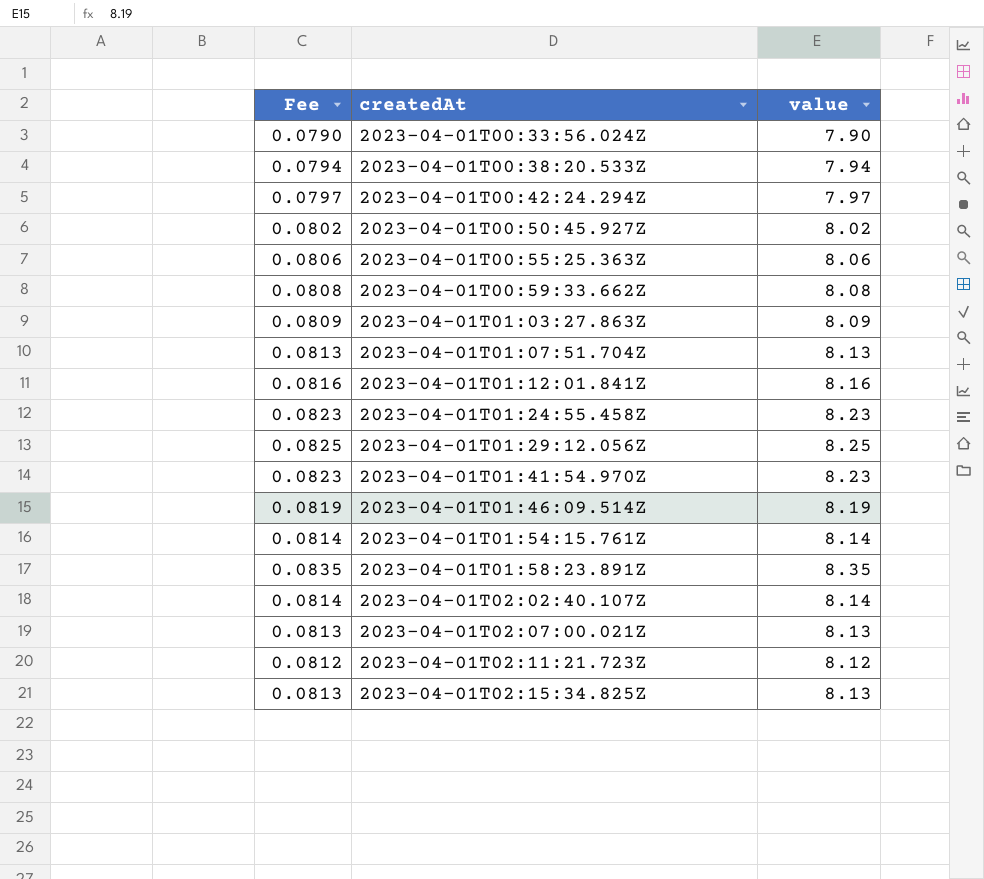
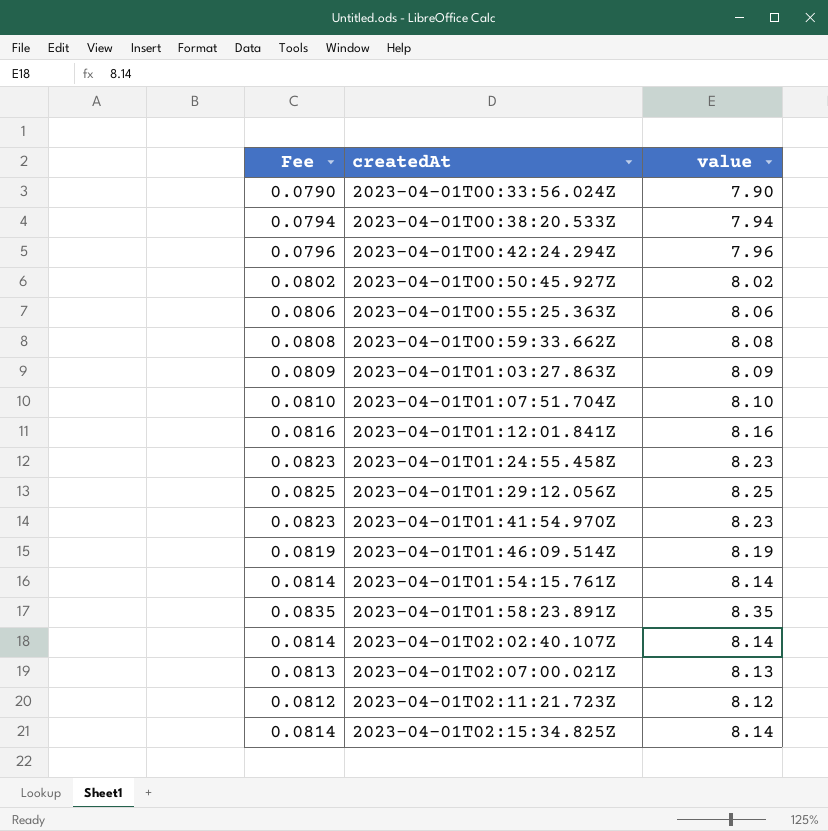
2023-04-01T00:42:24.294Z | Fee: 0.0797 -> 0.0796
2023-04-01T00:42:24.294Z | value: 7.97 -> 7.96
2023-04-01T01:07:51.704Z | Fee: 0.0813 -> 0.0810
2023-04-01T01:07:51.704Z | value: 8.13 -> 8.10
2023-04-01T02:15:34.825Z | Fee: 0.0813 -> 0.0814
2023-04-01T02:15:34.825Z | value: 8.13 -> 8.14

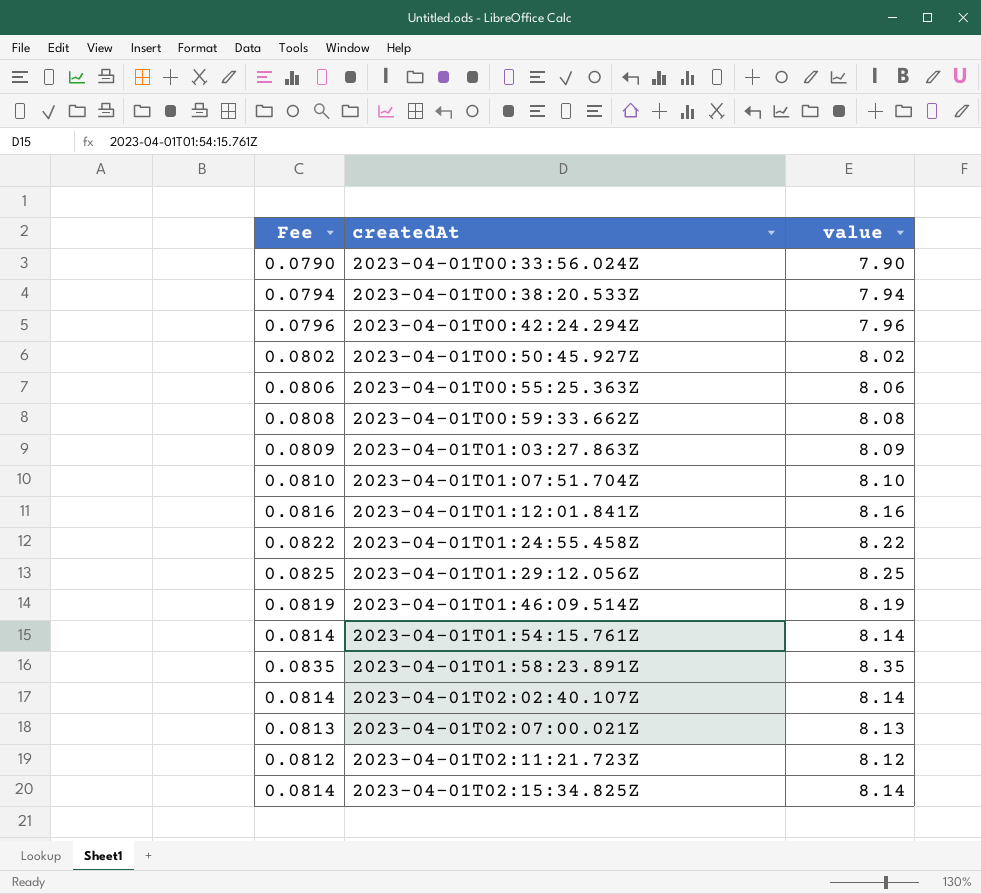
row 2023-04-01T01:41:54.970Z: 0.0823 | 8.23 -> none
2023-04-01T01:24:55.458Z | Fee: 0.0823 -> 0.0822
2023-04-01T01:24:55.458Z | value: 8.23 -> 8.22

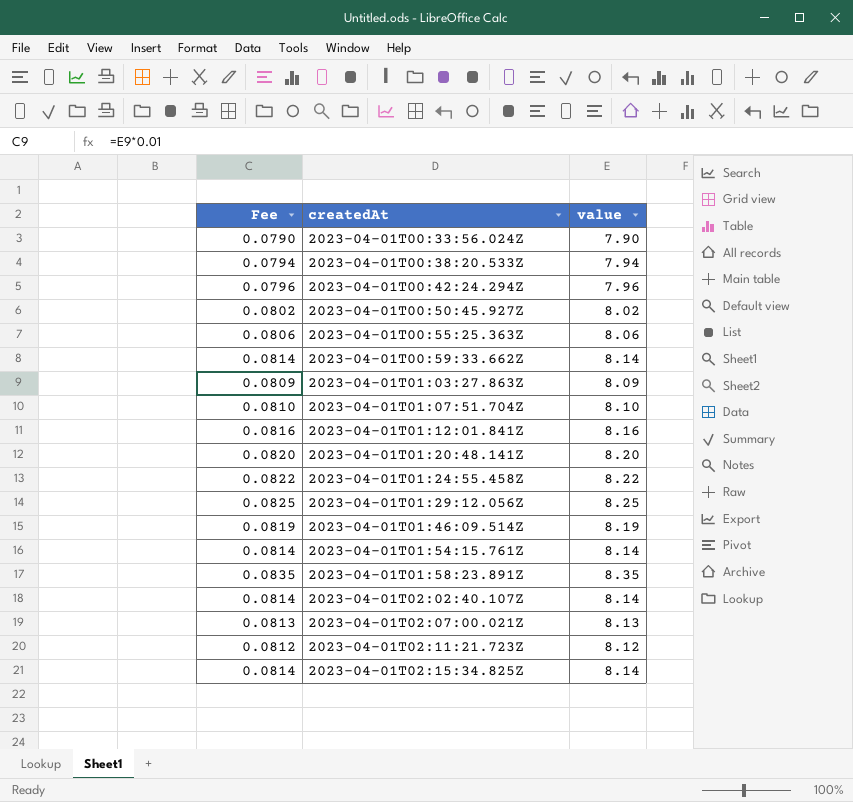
2023-04-01T00:59:33.662Z | Fee: 0.0808 -> 0.0814
2023-04-01T00:59:33.662Z | value: 8.08 -> 8.14
row 2023-04-01T01:20:48.141Z: none -> 0.0820 | 8.20

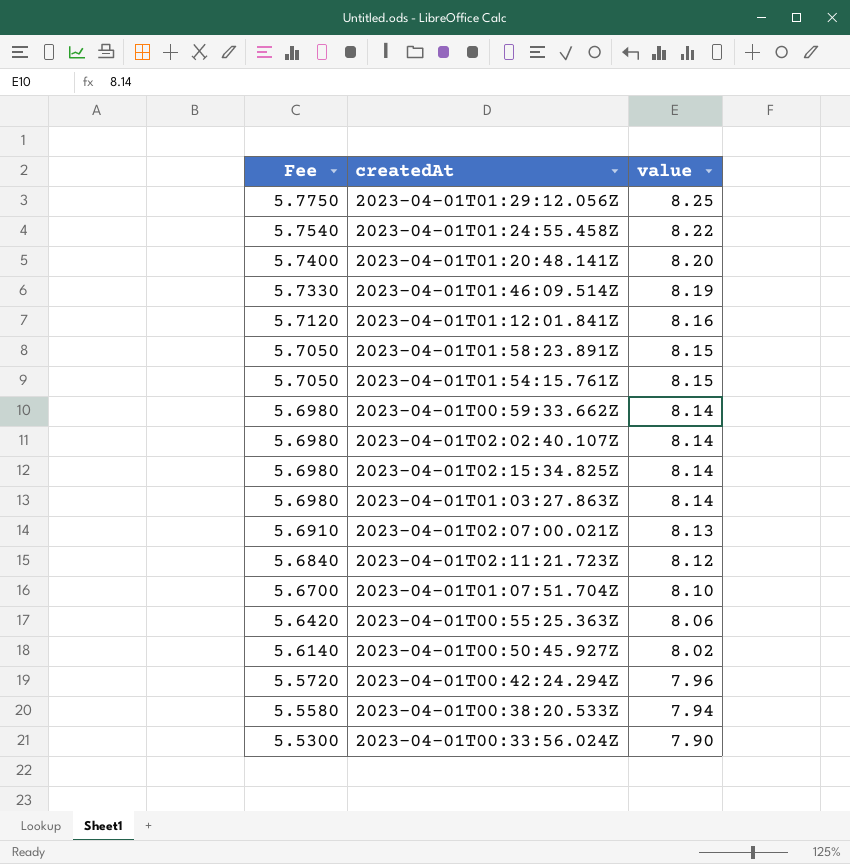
row order: createdAt ascending -> Fee descending
column Fee | formula: [value] * 0.01 -> [value] * 0.7
2023-04-01T01:58:23.891Z | value: 8.35 -> 8.15
2023-04-01T01:54:15.761Z | value: 8.14 -> 8.15
2023-04-01T01:03:27.863Z | value: 8.09 -> 8.14

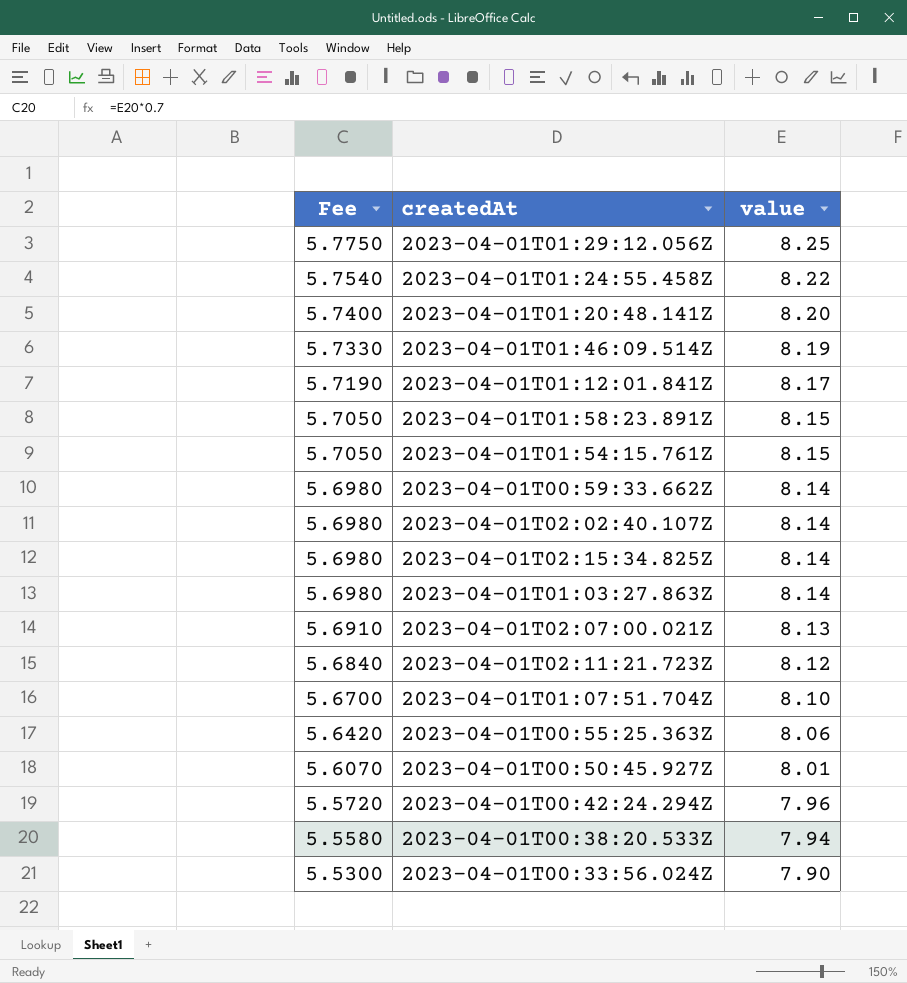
2023-04-01T01:12:01.841Z | Fee: 5.7120 -> 5.7190
2023-04-01T01:12:01.841Z | value: 8.16 -> 8.17
2023-04-01T00:50:45.927Z | Fee: 5.6140 -> 5.6070
2023-04-01T00:50:45.927Z | value: 8.02 -> 8.01

